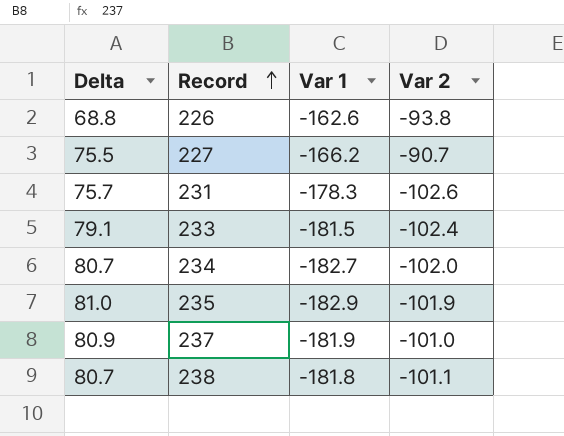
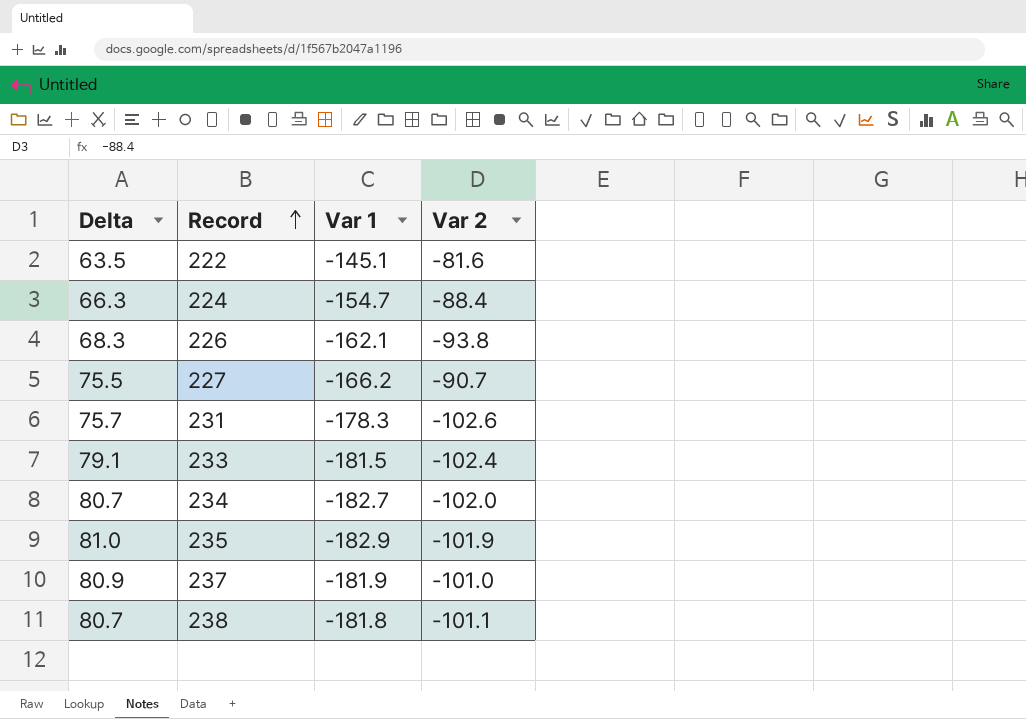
row 222: none -> 63.5 | -145.1 | -81.6
row 224: none -> 66.3 | -154.7 | -88.4
226 | Delta: 68.8 -> 68.3
226 | Var 1: -162.6 -> -162.1

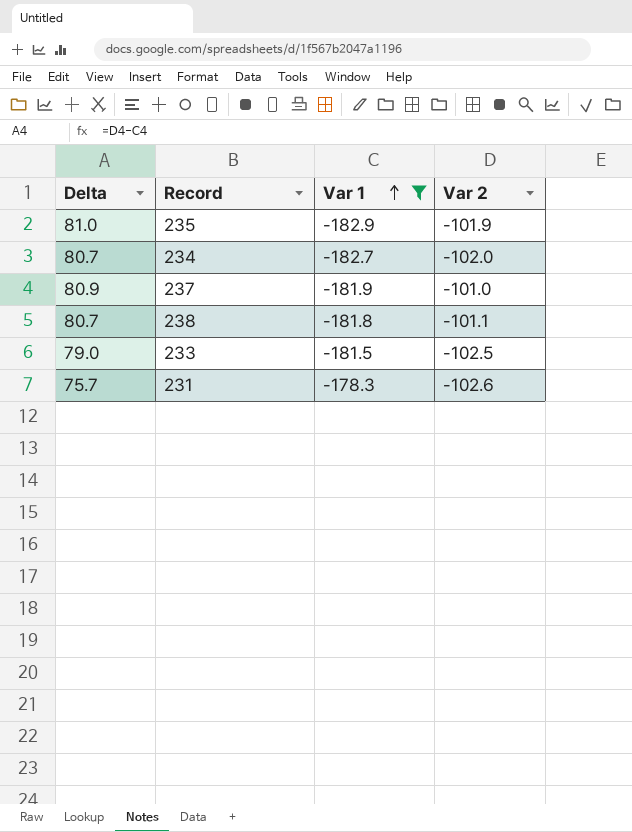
filter: none -> Var 1 <= -178.3
row order: Record ascending -> Var 1 ascending
233 | Delta: 79.1 -> 79.0
233 | Var 2: -102.4 -> -102.5

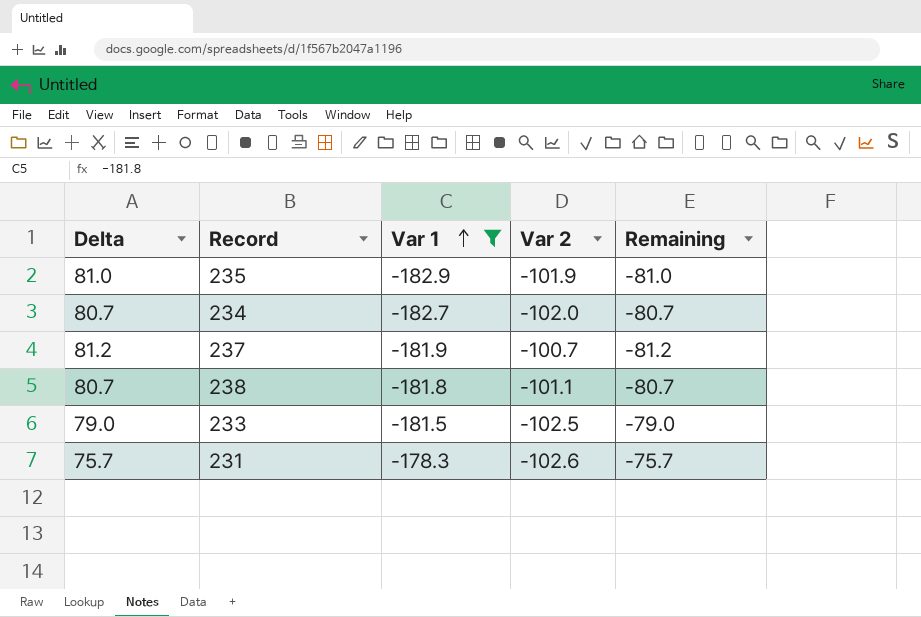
column Remaining | formula: none -> [Var 1] - [Var 2]
237 | Delta: 80.9 -> 81.2
237 | Var 2: -101.0 -> -100.7

